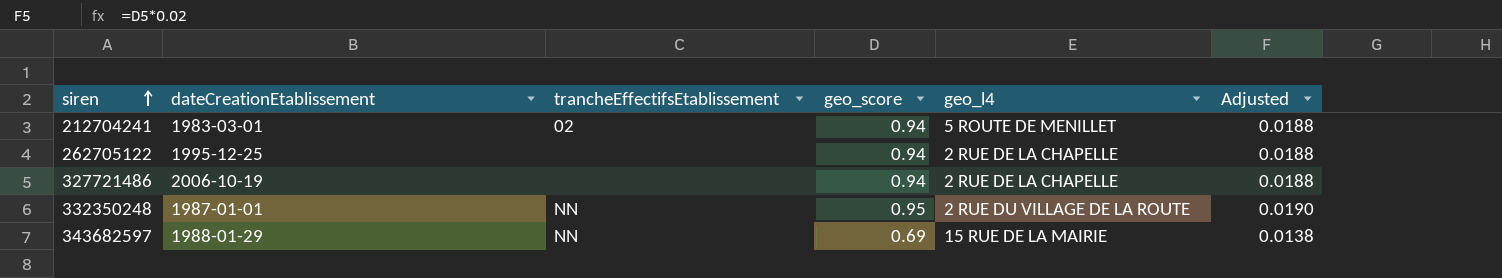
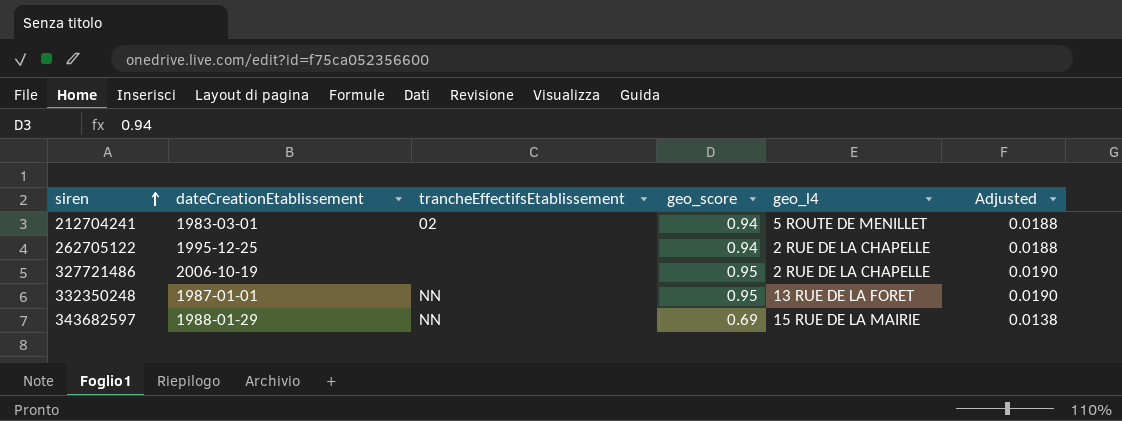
327721486 | geo_score: 0.94 -> 0.95
327721486 | Adjusted: 0.0188 -> 0.0190
332350248 | geo_l4: 2 RUE DU VILLAGE DE LA ROUTE -> 13 RUE DE LA FORET

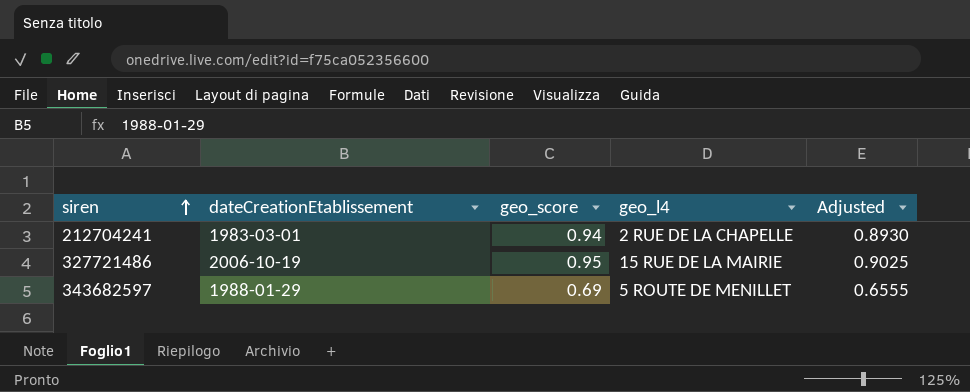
column trancheEffectifsEtablissement | position: 3 -> none
column Adjusted | formula: [geo_score] * 0.02 -> [geo_score] * 0.95
row 262705122: 1995-12-25 | none | 0.94 | 2 RUE DE LA CHAPELLE | 0.0188 -> none
row 332350248: 1987-01-01 | NN | 0.95 | 13 RUE DE LA FORET | 0.0190 -> none
212704241 | geo_l4: 5 ROUTE DE MENILLET -> 2 RUE DE LA CHAPELLE
327721486 | geo_l4: 2 RUE DE LA CHAPELLE -> 15 RUE DE LA MAIRIE
343682597 | geo_l4: 15 RUE DE LA MAIRIE -> 5 ROUTE DE MENILLET

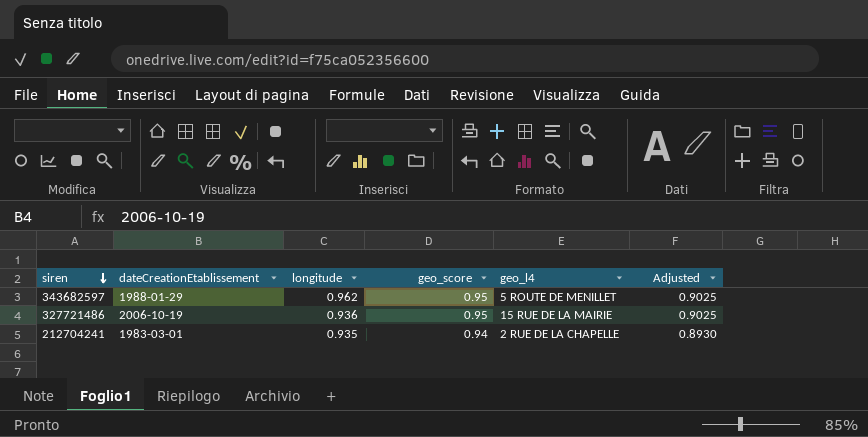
row order: siren ascending -> siren descending
column longitude | position: none -> 3
343682597 | geo_score: 0.69 -> 0.95
343682597 | Adjusted: 0.6555 -> 0.9025

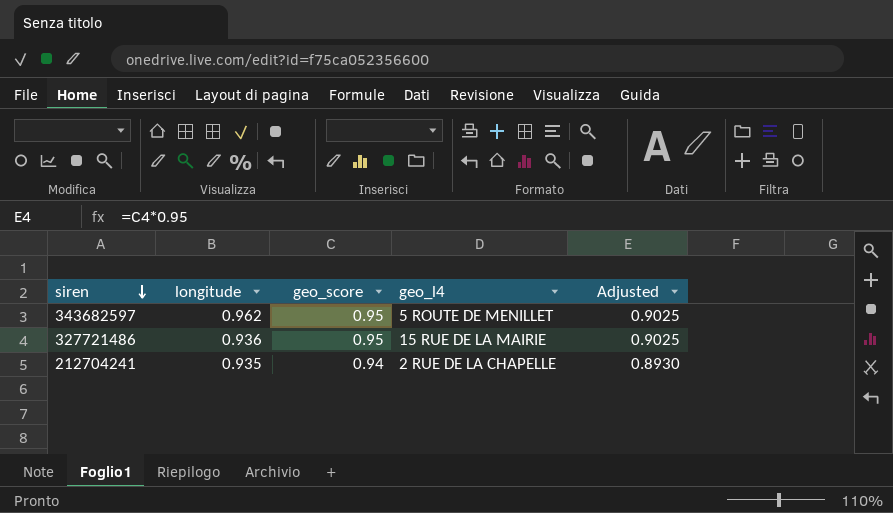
column dateCreationEtablissement | position: 2 -> none

